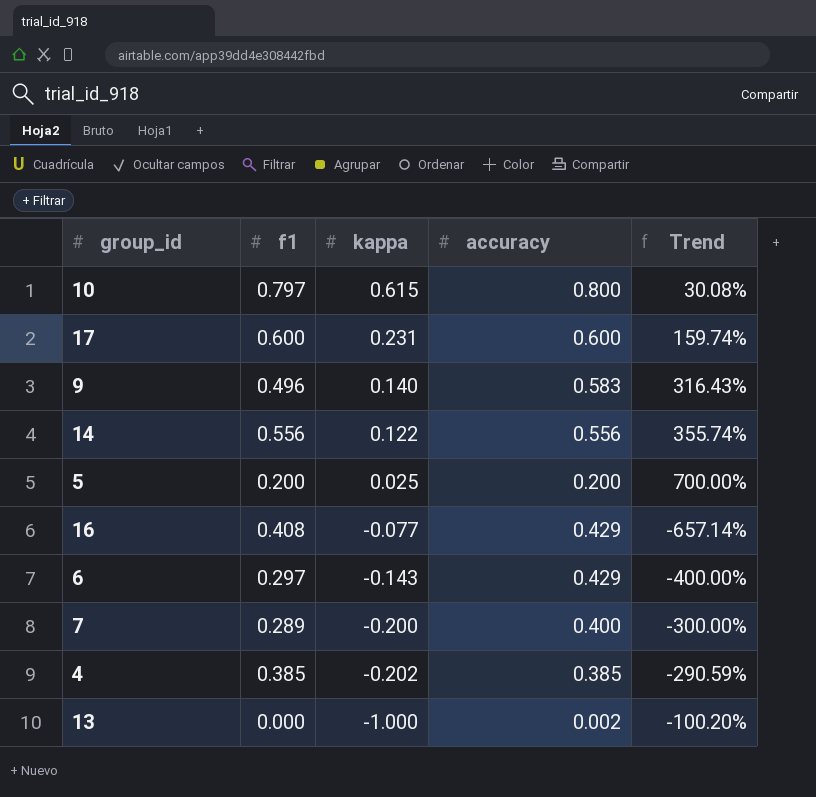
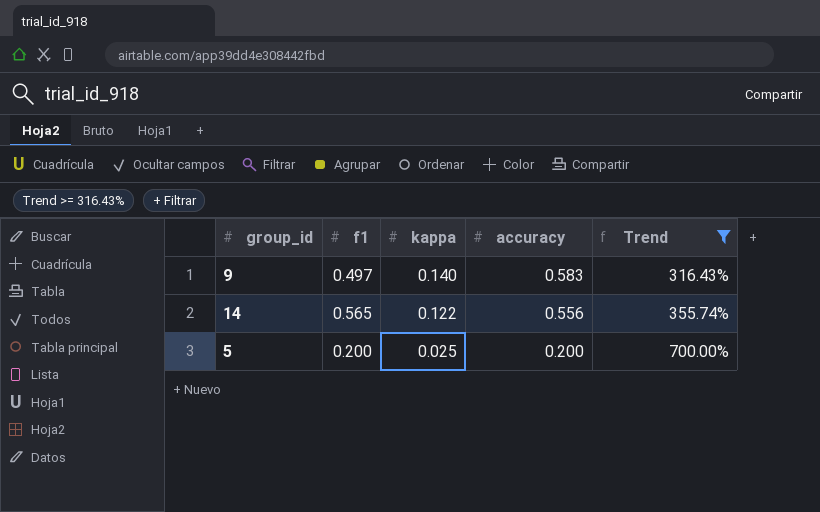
filter: none -> Trend >= 316.43%
9 | f1: 0.496 -> 0.497
14 | f1: 0.556 -> 0.565

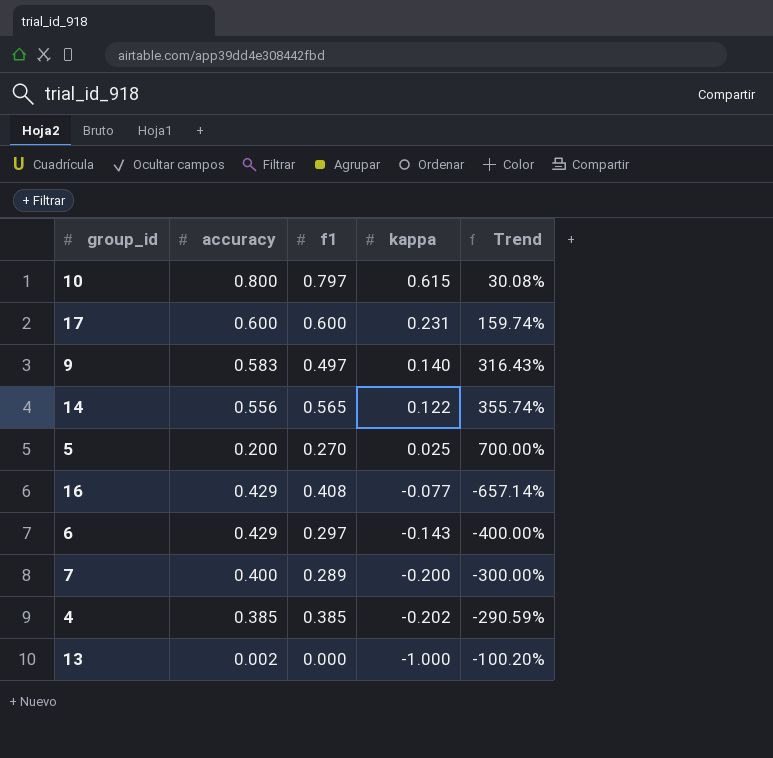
filter: Trend >= 316.43% -> none
column accuracy | position: 4 -> 2
5 | f1: 0.200 -> 0.270

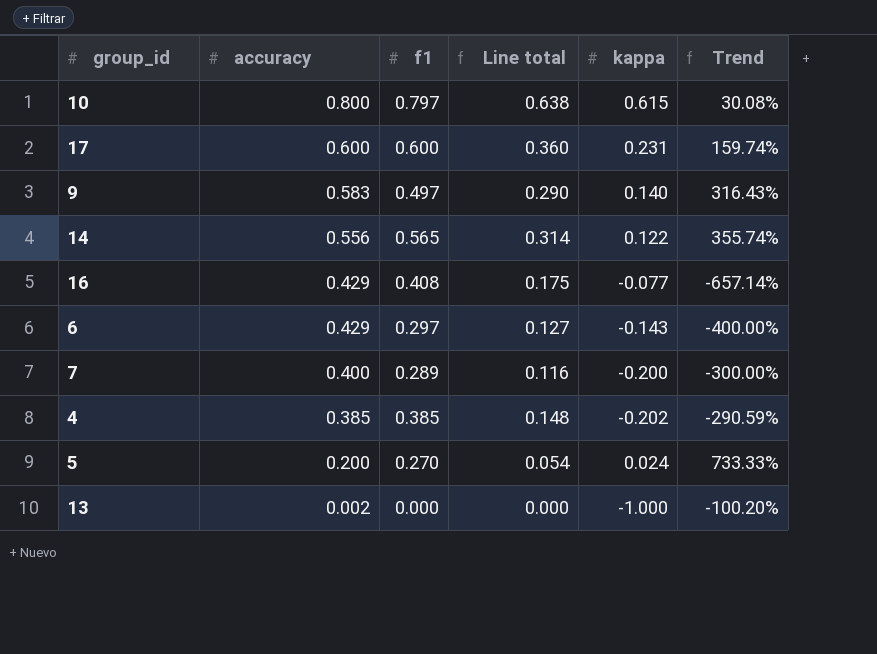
row order: kappa descending -> accuracy descending
column Line total | formula: none -> [accuracy] * [f1]
5 | kappa: 0.025 -> 0.024
5 | Trend: 700.00% -> 733.33%

